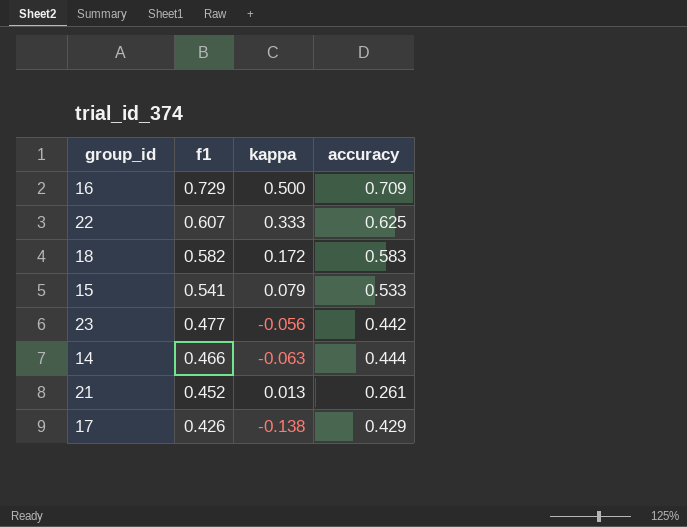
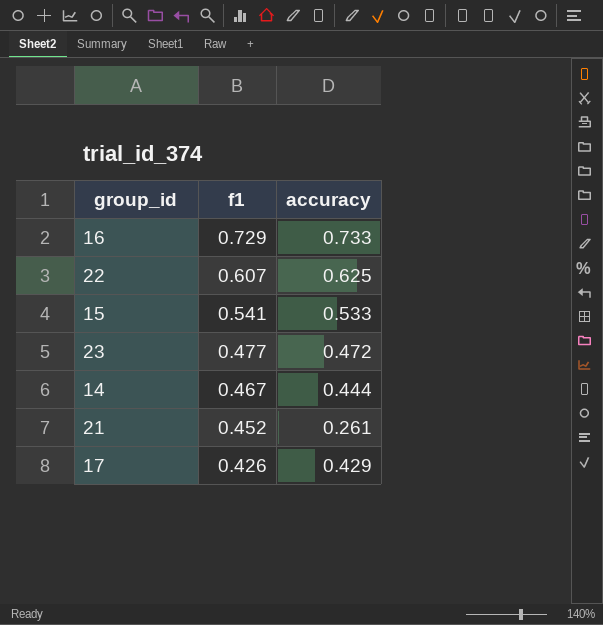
column kappa | position: 3 -> none
row 18: 0.582 | 0.172 | 0.583 -> none
16 | accuracy: 0.709 -> 0.733
23 | accuracy: 0.442 -> 0.472
14 | f1: 0.466 -> 0.467

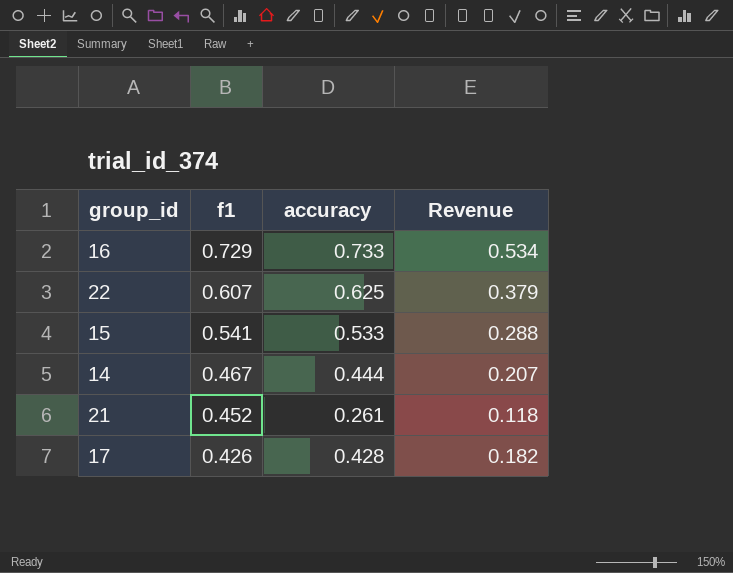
column Revenue | formula: none -> [f1] * [accuracy]
row 23: 0.477 | 0.472 -> none
17 | accuracy: 0.429 -> 0.428

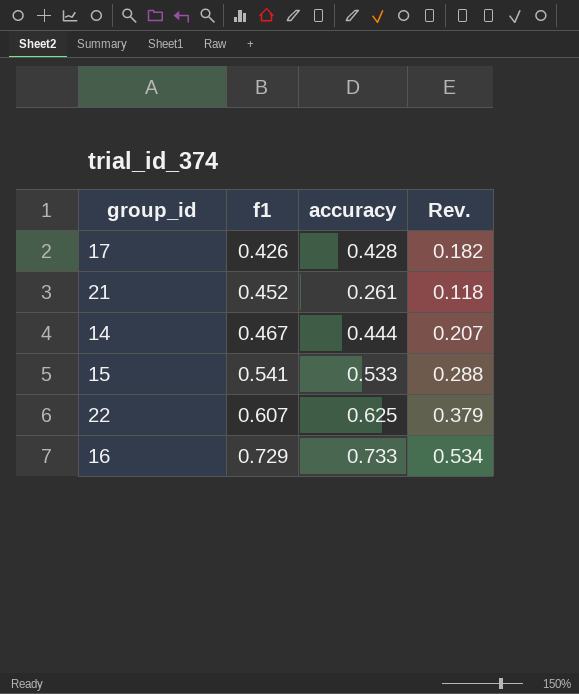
row order: f1 descending -> f1 ascending
column name: Revenue -> Rev.

